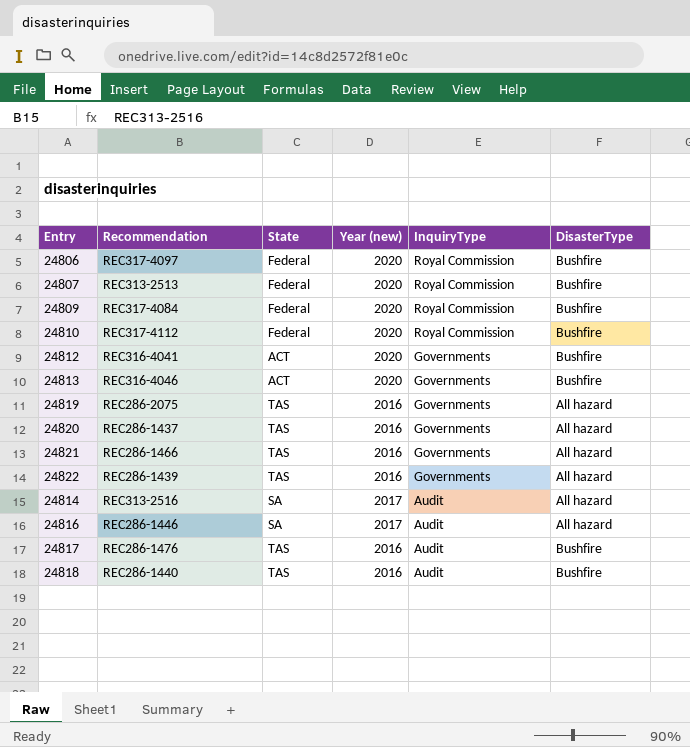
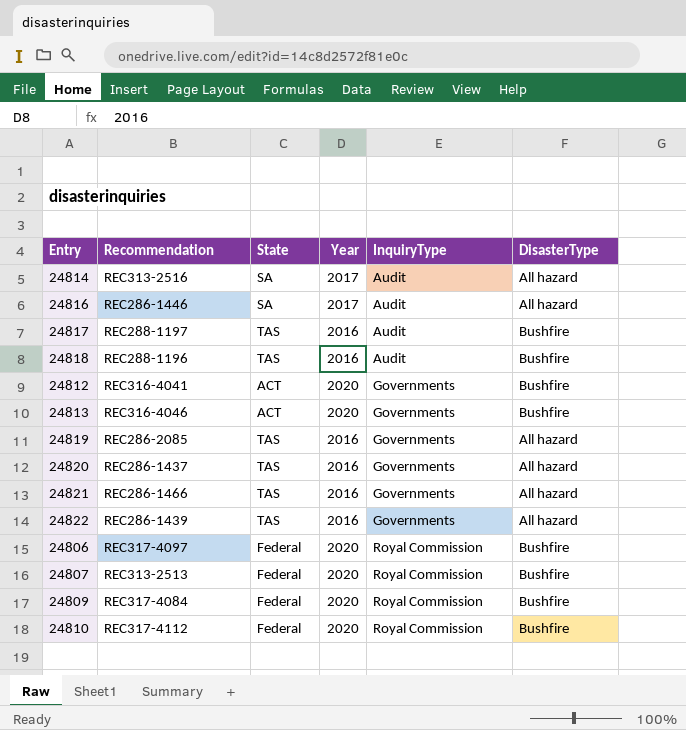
row order: InquiryType descending -> InquiryType ascending
column name: Year (new) -> Year
24817 | Recommendation: REC286-1476 -> REC288-1197
24818 | Recommendation: REC286-1440 -> REC288-1196
24819 | Recommendation: REC286-2075 -> REC286-2085

